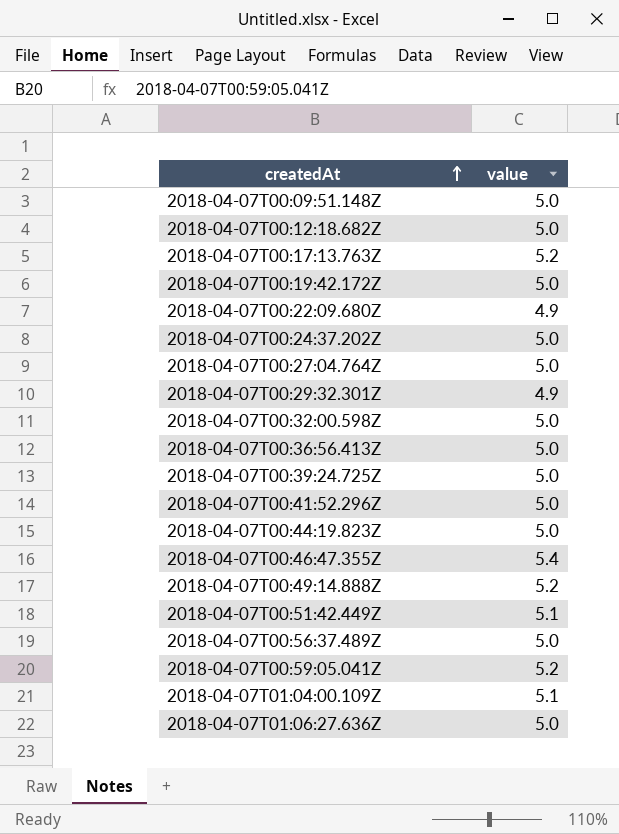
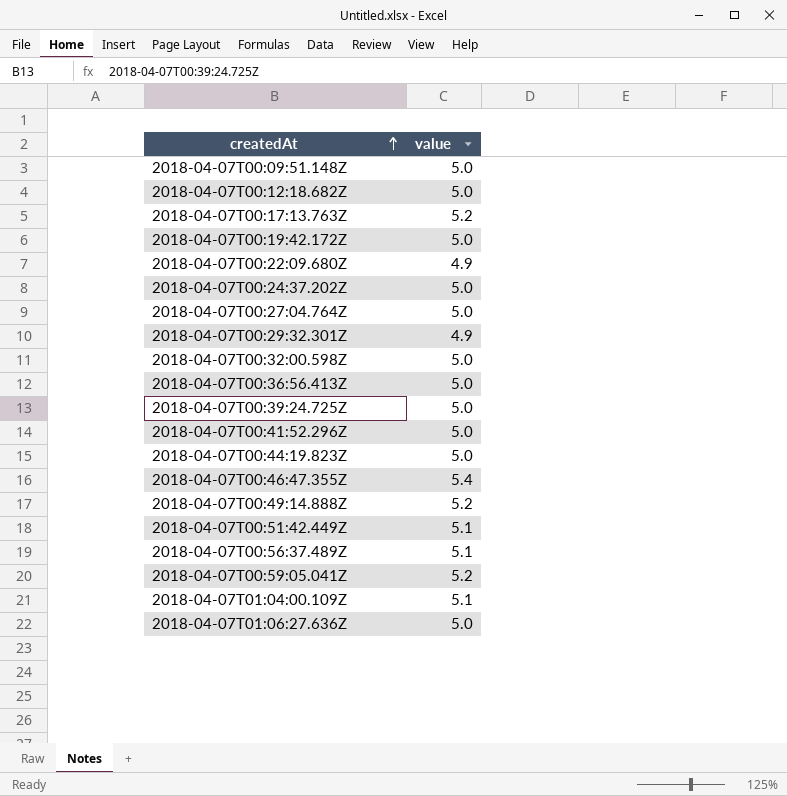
2018-04-07T00:56:37.489Z | value: 5.0 -> 5.1

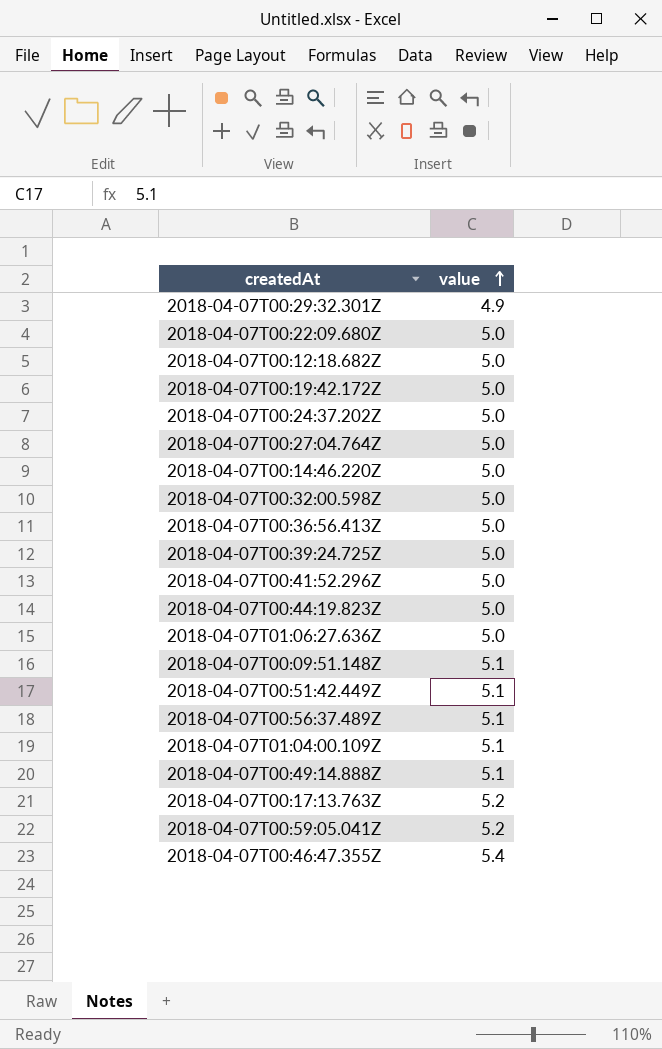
row order: createdAt ascending -> value ascending
2018-04-07T00:22:09.680Z | value: 4.9 -> 5.0
row 2018-04-07T00:14:46.220Z: none -> 5.0
2018-04-07T00:09:51.148Z | value: 5.0 -> 5.1
2018-04-07T00:49:14.888Z | value: 5.2 -> 5.1

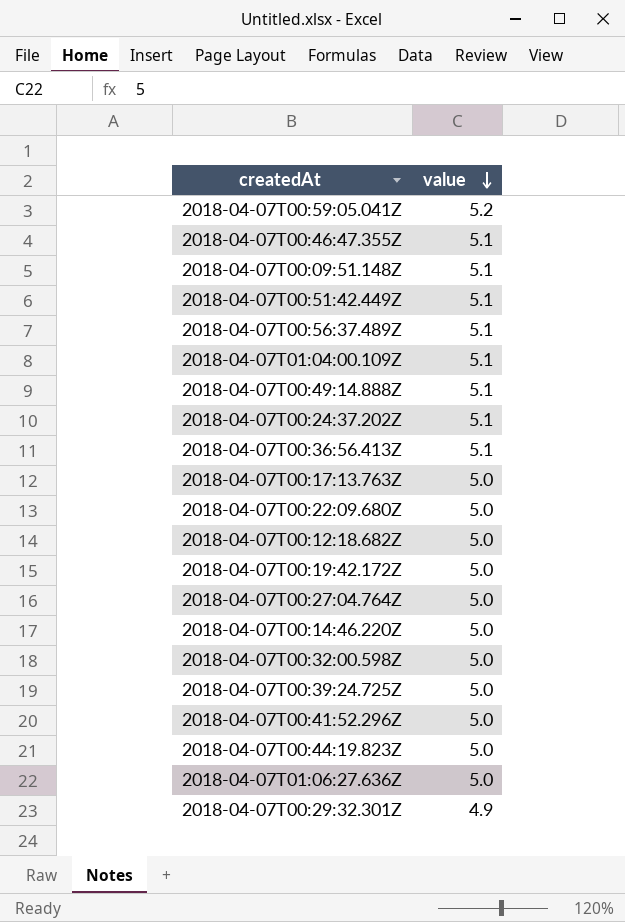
row order: value ascending -> value descending
2018-04-07T00:46:47.355Z | value: 5.4 -> 5.1
2018-04-07T00:24:37.202Z | value: 5.0 -> 5.1
2018-04-07T00:36:56.413Z | value: 5.0 -> 5.1
2018-04-07T00:17:13.763Z | value: 5.2 -> 5.0

